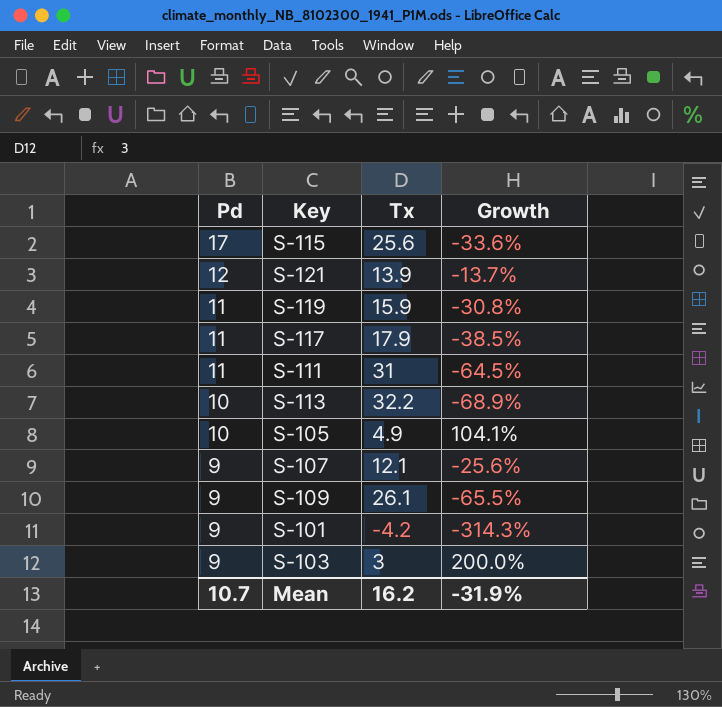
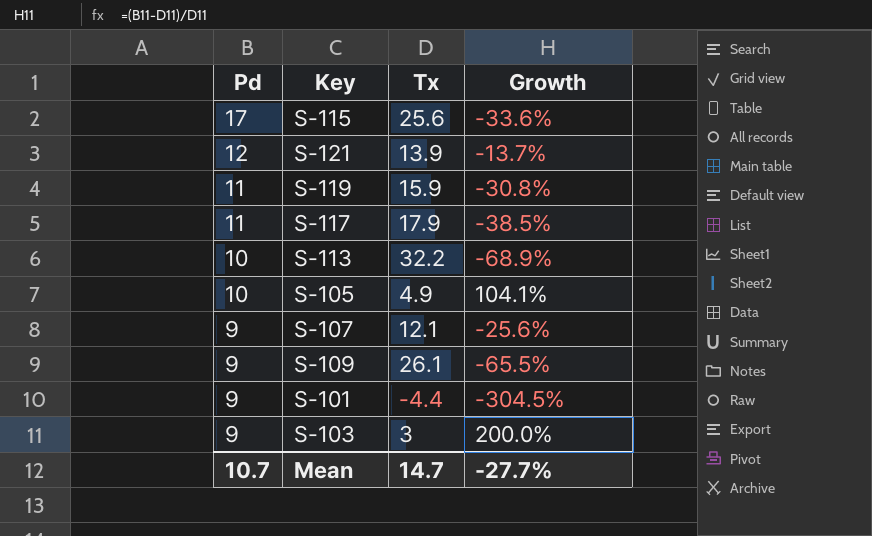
row S-111: 11 | 31 | -64.5% -> none
S-101 | Tx: -4.2 -> -4.4
S-101 | Growth: -314.3% -> -304.5%
Mean | Tx: 16.2 -> 14.7
Mean | Growth: -31.9% -> -27.7%

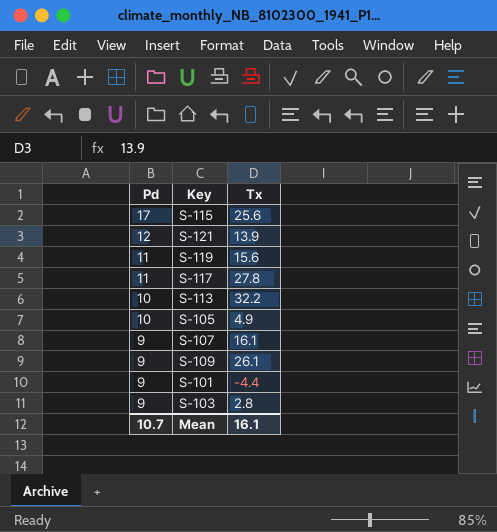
column Growth | formula: ([Pd] - [Tx]) / [Tx] -> none
S-119 | Tx: 15.9 -> 15.6
S-117 | Tx: 17.9 -> 27.8
S-107 | Tx: 12.1 -> 16.1
S-103 | Tx: 3 -> 2.8
Mean | Tx: 14.7 -> 16.1

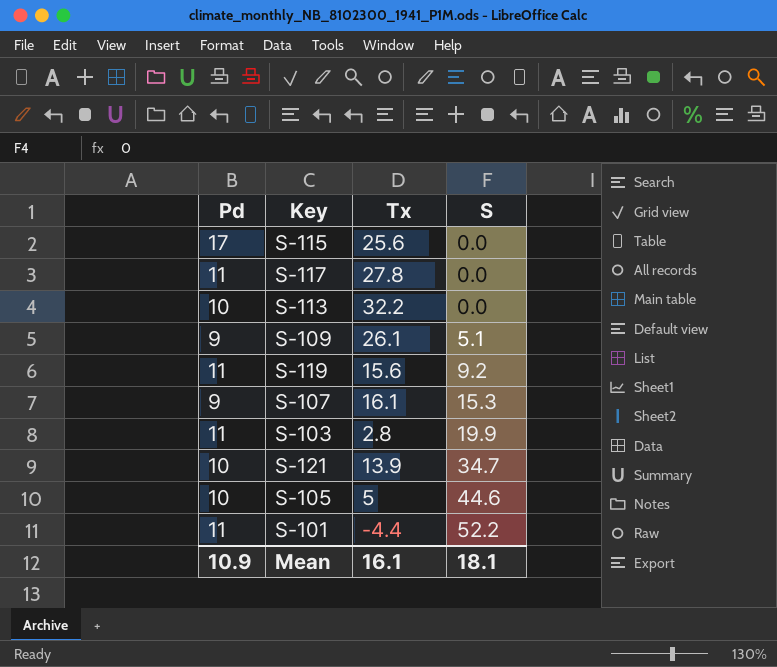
row order: Pd descending -> S ascending
column S | position: none -> 4
S-103 | Pd: 9 -> 11
S-121 | Pd: 12 -> 10
S-105 | Tx: 4.9 -> 5
S-101 | Pd: 9 -> 11
Mean | Pd: 10.7 -> 10.9

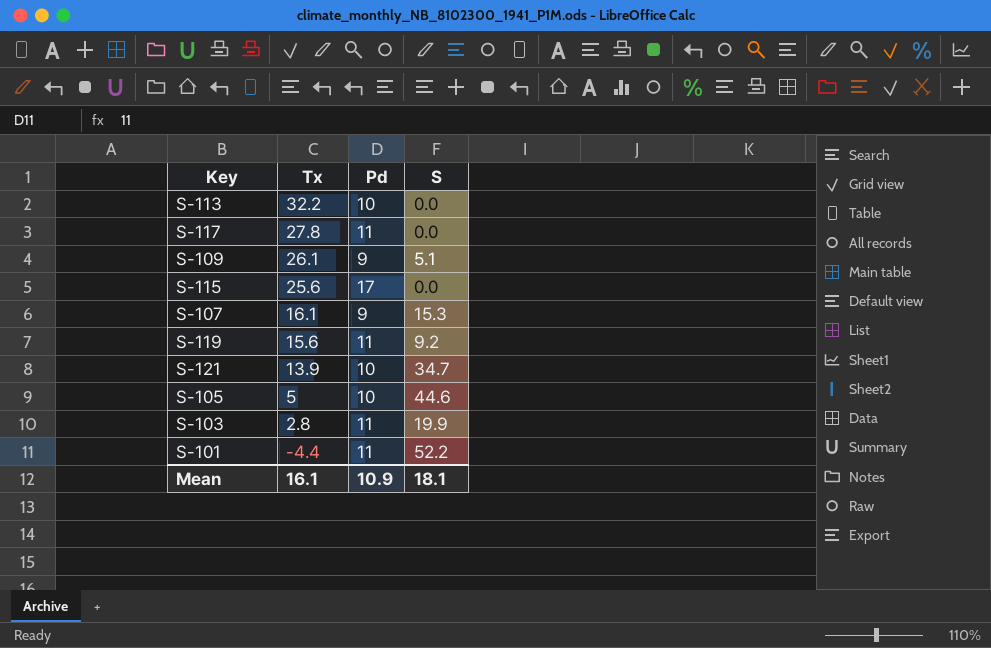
row order: S ascending -> Tx descending
column Pd | position: 1 -> 3

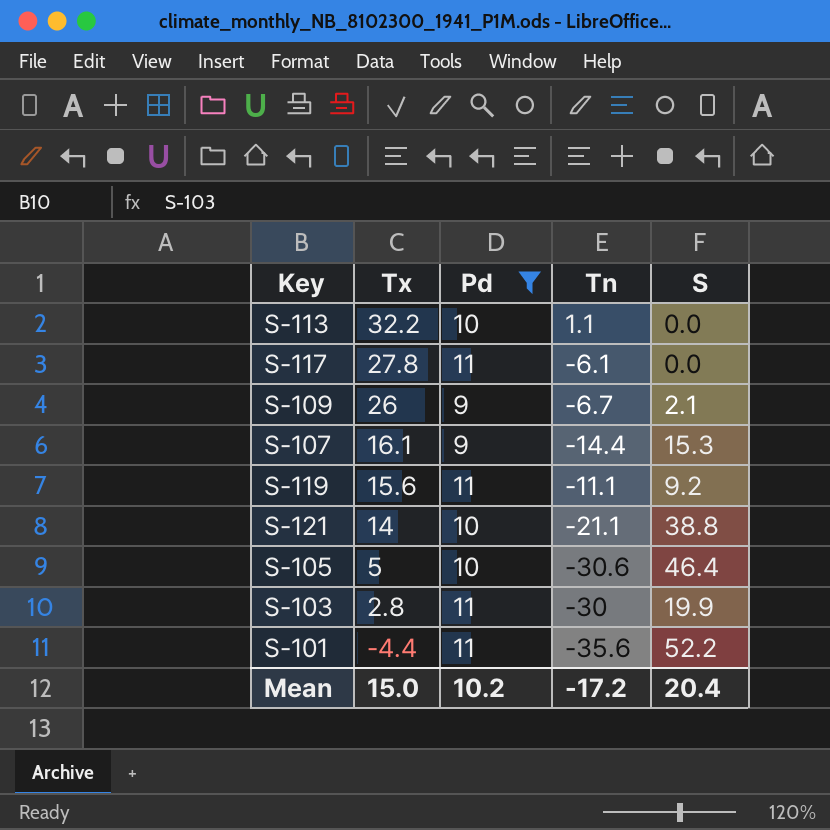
filter: none -> Pd != 17
column Tn | position: none -> 4
S-109 | Tx: 26.1 -> 26
S-109 | S: 5.1 -> 2.1
S-121 | Tx: 13.9 -> 14
S-121 | S: 34.7 -> 38.8
S-105 | S: 44.6 -> 46.4
Mean | Tx: 16.1 -> 15.0
Mean | Pd: 10.9 -> 10.2
Mean | S: 18.1 -> 20.4

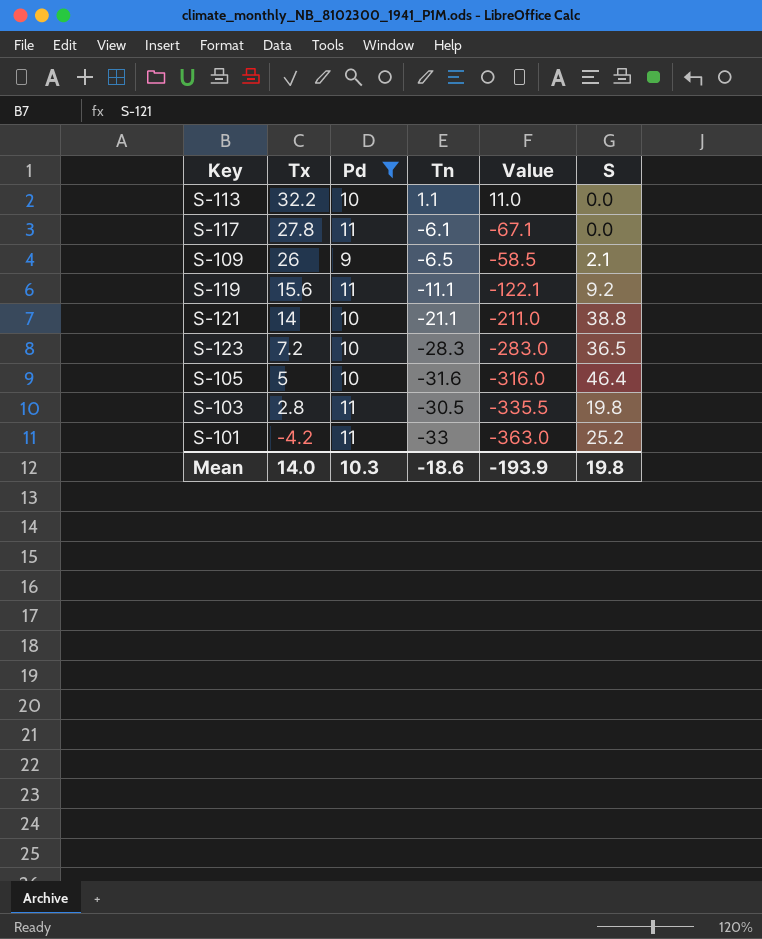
column Value | formula: none -> [Pd] * [Tn]
row S-107: 16.1 | 9 | -14.4 | 15.3 -> none
S-109 | Tn: -6.7 -> -6.5
row S-123: none -> 7.2 | 10 | -28.3 | -283.0 | 36.5
S-105 | Tn: -30.6 -> -31.6
S-103 | Tn: -30 -> -30.5
S-103 | S: 19.9 -> 19.8
S-101 | Tx: -4.4 -> -4.2
S-101 | Tn: -35.6 -> -33
S-101 | S: 52.2 -> 25.2
Mean | Tx: 15.0 -> 14.0
Mean | Pd: 10.2 -> 10.3
Mean | Tn: -17.2 -> -18.6
Mean | S: 20.4 -> 19.8

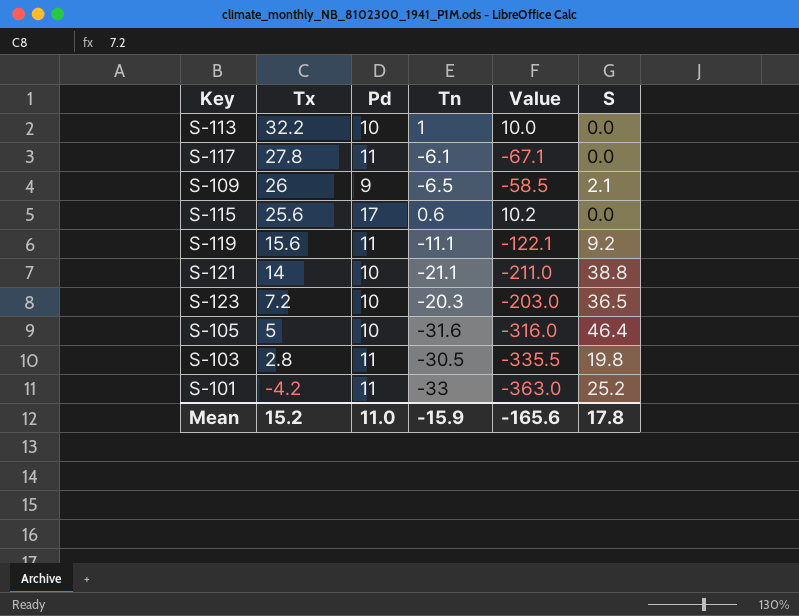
filter: Pd != 17 -> none
S-113 | Tn: 1.1 -> 1
S-113 | Value: 11.0 -> 10.0
S-123 | Tn: -28.3 -> -20.3
S-123 | Value: -283.0 -> -203.0
Mean | Tx: 14.0 -> 15.2
Mean | Pd: 10.3 -> 11.0
Mean | Tn: -18.6 -> -15.9
Mean | Value: -193.9 -> -165.6
Mean | S: 19.8 -> 17.8

